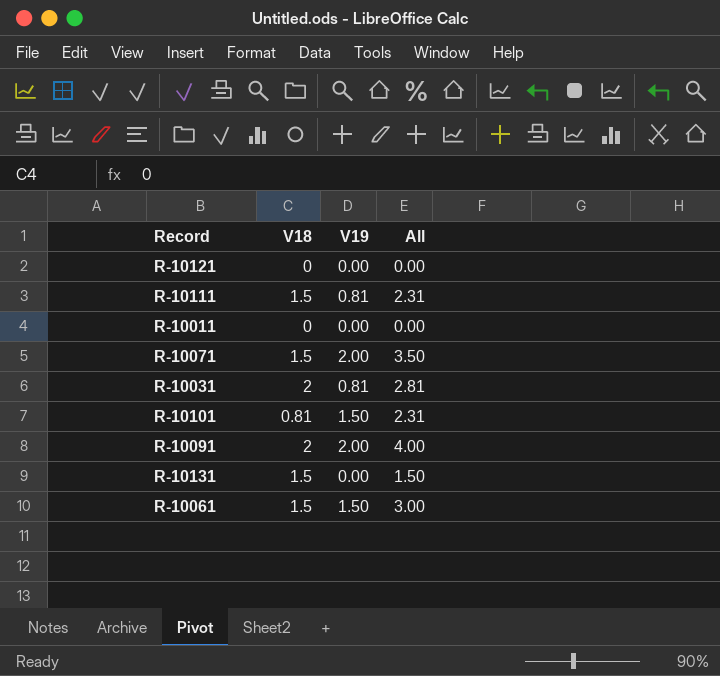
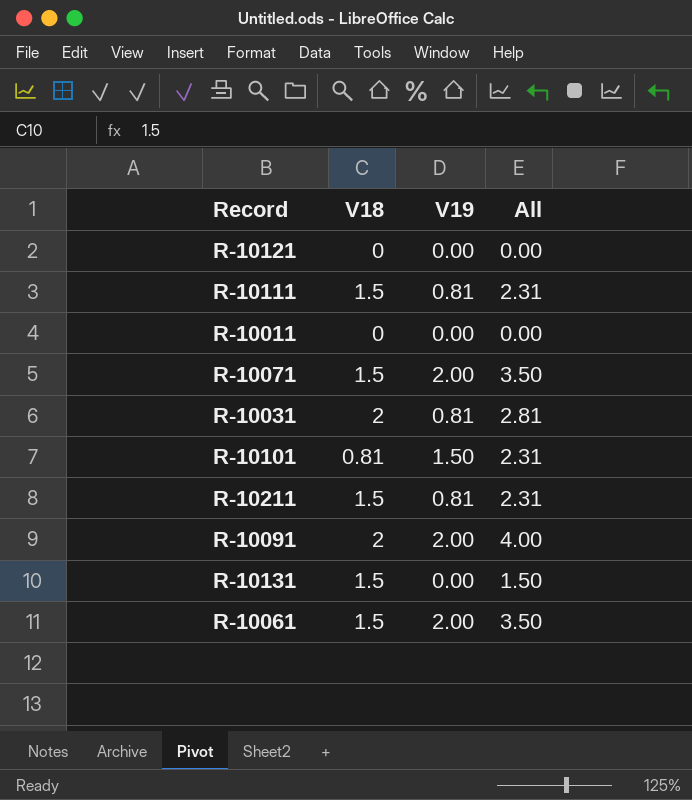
row R-10211: none -> 1.5 | 0.81 | 2.31
R-10061 | V19: 1.50 -> 2.00
R-10061 | All: 3.00 -> 3.50

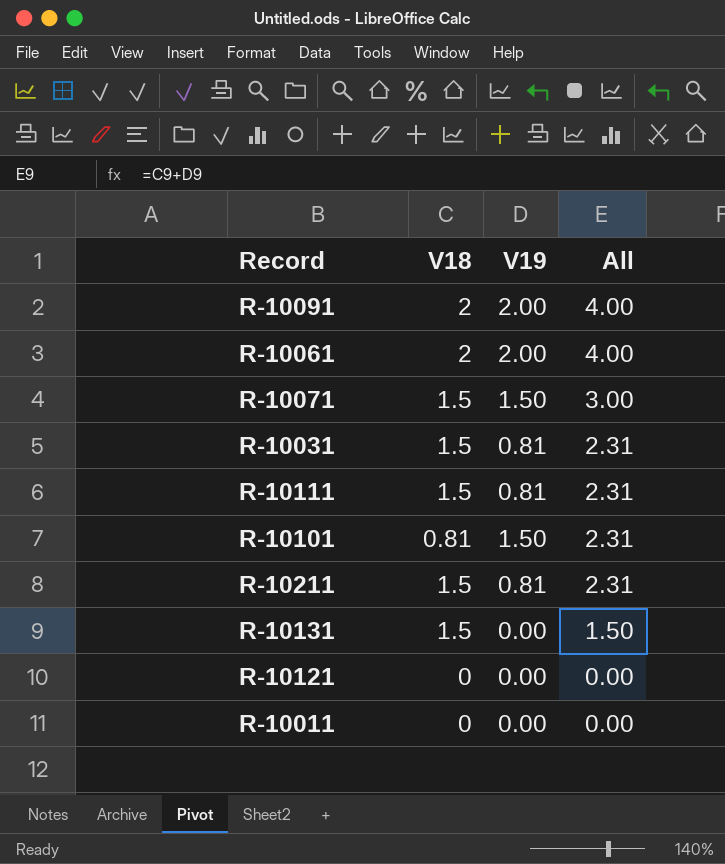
row order: none -> All descending
R-10061 | V18: 1.5 -> 2
R-10061 | All: 3.50 -> 4.00
R-10071 | V19: 2.00 -> 1.50
R-10071 | All: 3.50 -> 3.00
R-10031 | V18: 2 -> 1.5
R-10031 | All: 2.81 -> 2.31

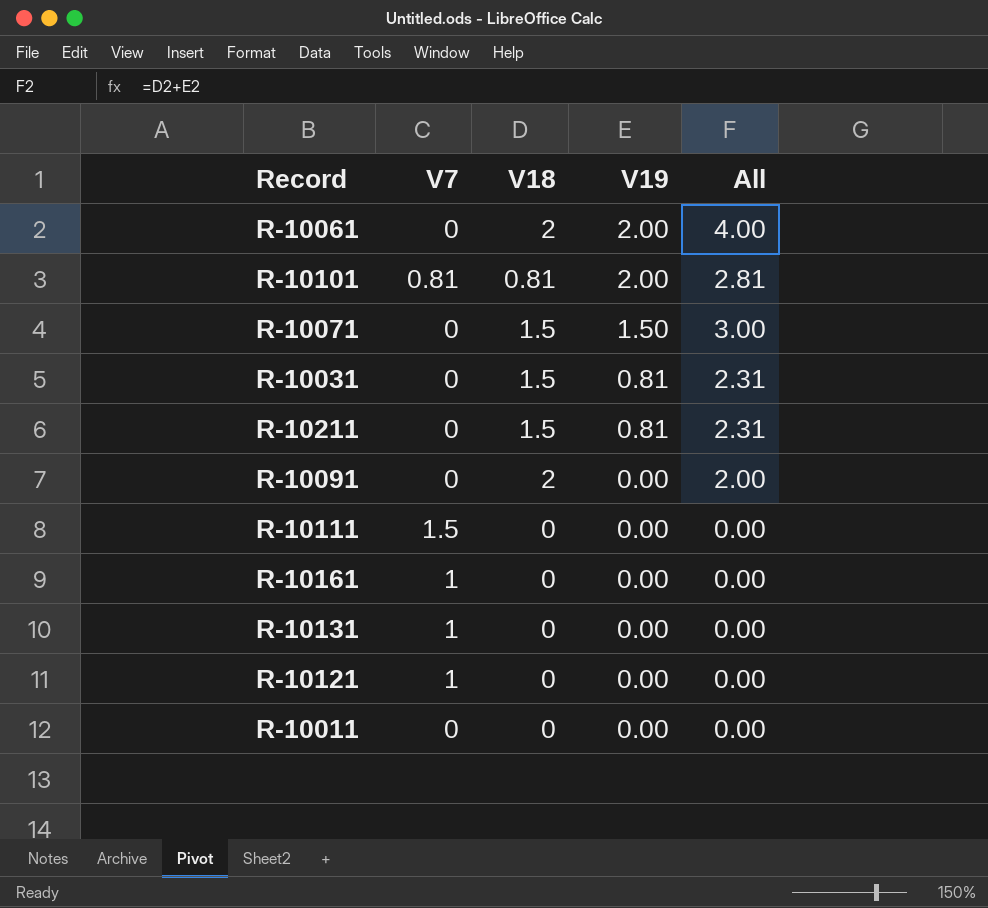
row order: All descending -> V19 descending
column V7 | position: none -> 2
R-10101 | V19: 1.50 -> 2.00
R-10101 | All: 2.31 -> 2.81
R-10091 | V19: 2.00 -> 0.00
R-10091 | All: 4.00 -> 2.00
R-10111 | V18: 1.5 -> 0
R-10111 | V19: 0.81 -> 0.00
R-10111 | All: 2.31 -> 0.00
row R-10161: none -> 1 | 0 | 0.00 | 0.00
R-10131 | V18: 1.5 -> 0
R-10131 | All: 1.50 -> 0.00

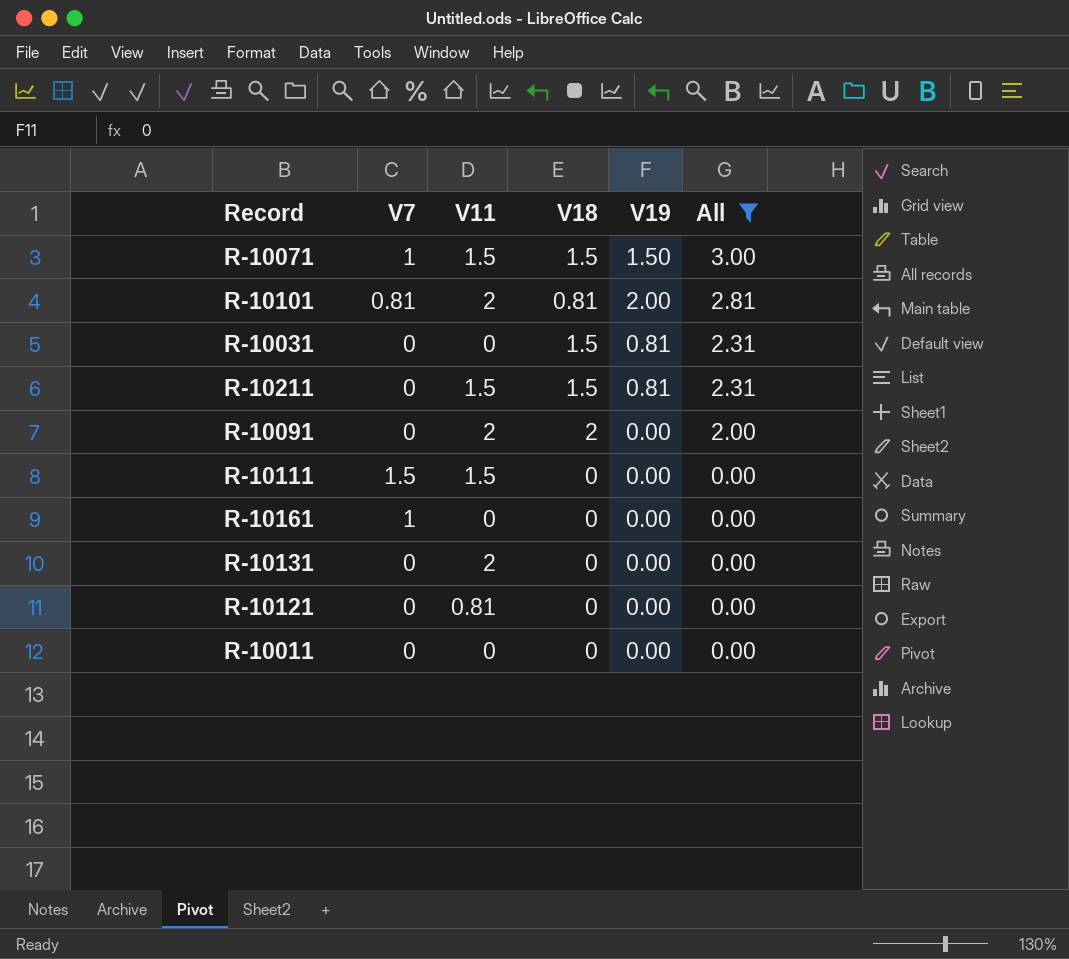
filter: none -> All != 4.00
row order: V19 descending -> All descending
column V11 | position: none -> 3
R-10071 | V7: 0 -> 1
R-10131 | V7: 1 -> 0
R-10121 | V7: 1 -> 0

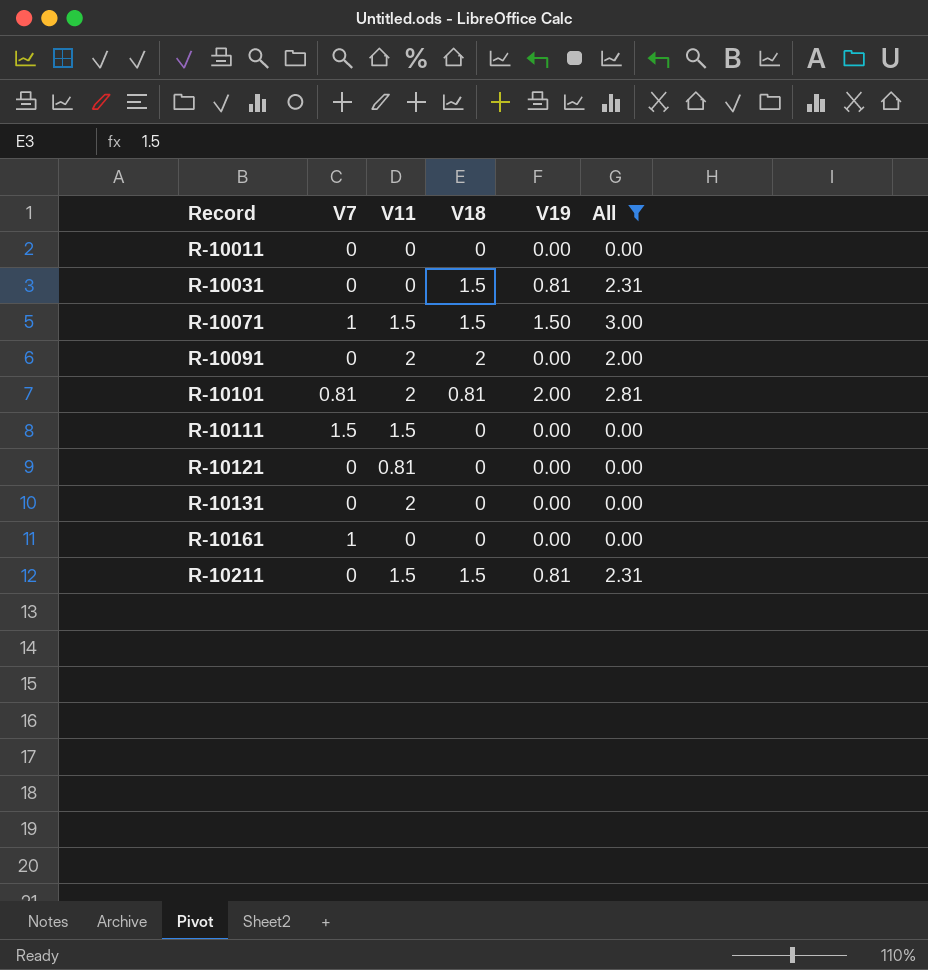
row order: All descending -> Record ascending

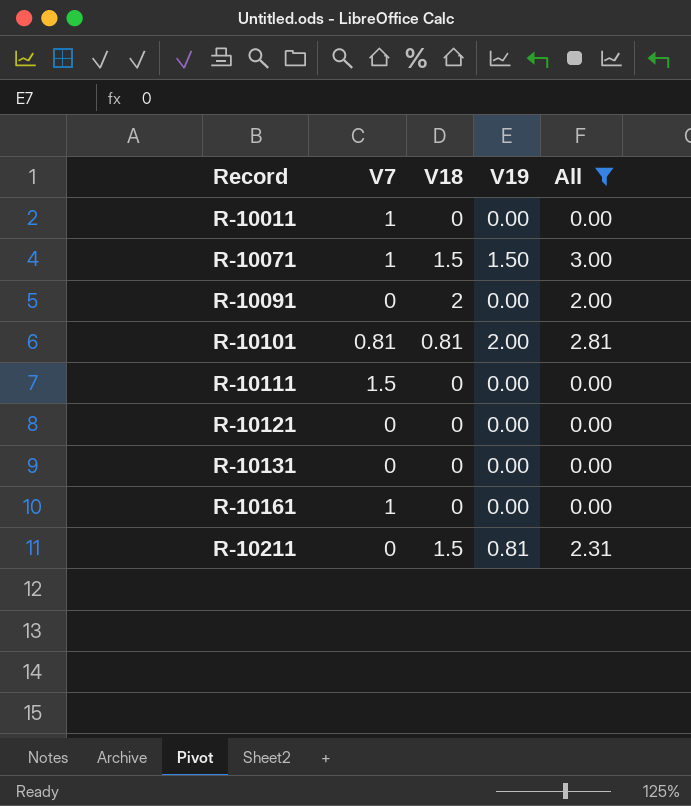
column V11 | position: 3 -> none
row R-10031: 0 | 0 | 1.5 | 0.81 | 2.31 -> none
R-10011 | V7: 0 -> 1

